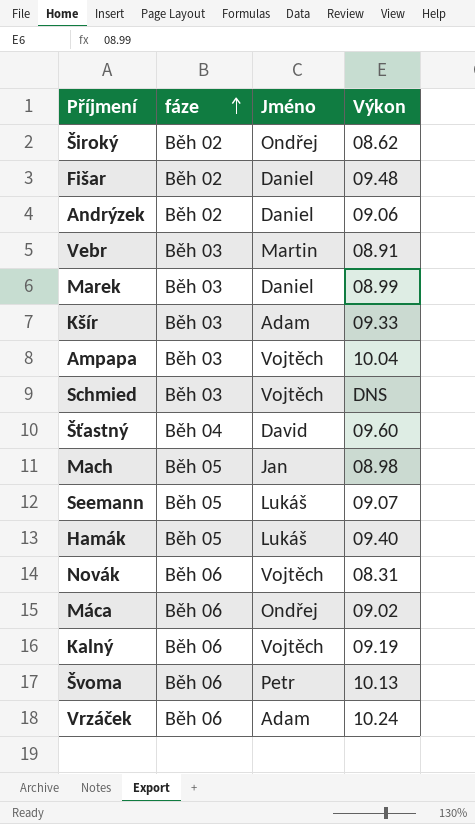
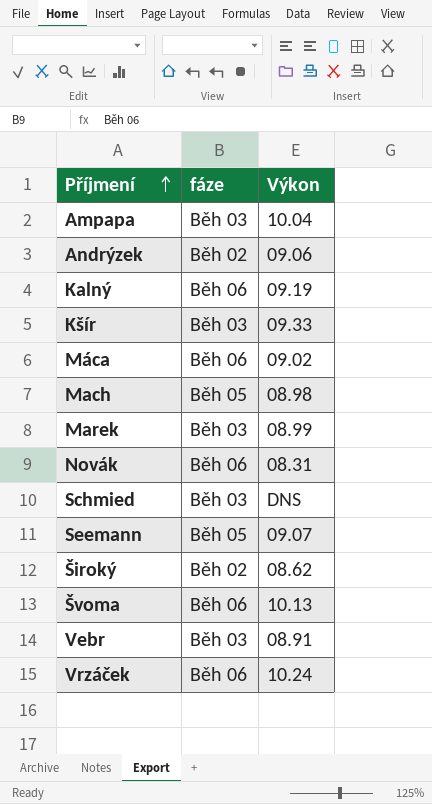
row order: fáze ascending -> Příjmení ascending
column Jméno | position: 3 -> none
row Fišar: Běh 02 | Daniel | 09.48 -> none
row Šťastný: Běh 04 | David | 09.60 -> none
row Hamák: Běh 05 | Lukáš | 09.40 -> none

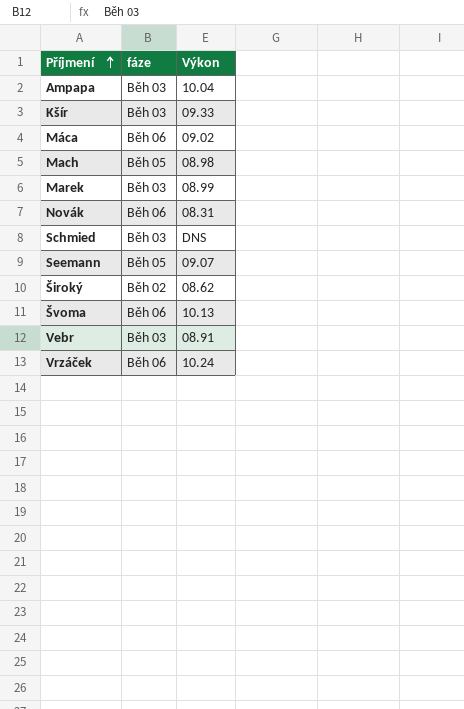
row Andrýzek: Běh 02 | 09.06 -> none
row Kalný: Běh 06 | 09.19 -> none

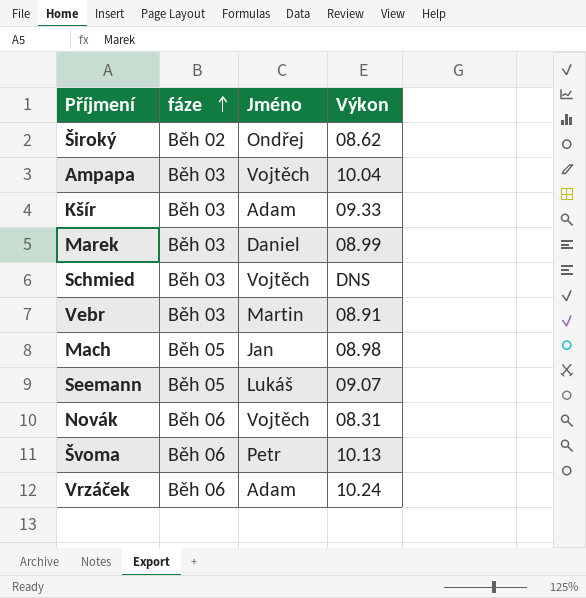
row order: Příjmení ascending -> fáze ascending
column Jméno | position: none -> 3
row Máca: Běh 06 | 09.02 -> none

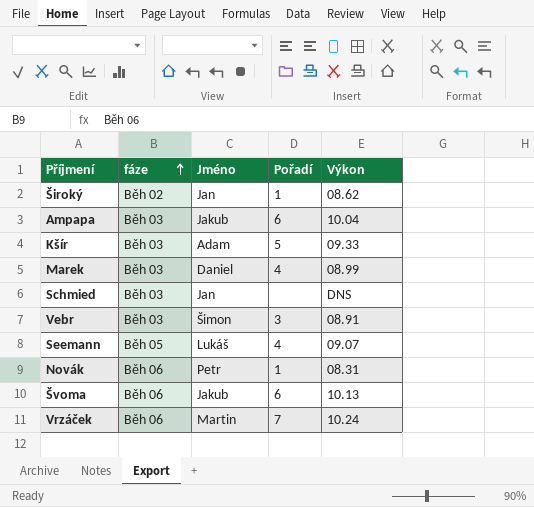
column Pořadí | position: none -> 4
row Mach: Běh 05 | Jan | 08.98 -> none
Široký | Jméno: Ondřej -> Jan
Ampapa | Jméno: Vojtěch -> Jakub
Schmied | Jméno: Vojtěch -> Jan
Vebr | Jméno: Martin -> Šimon
Novák | Jméno: Vojtěch -> Petr
Švoma | Jméno: Petr -> Jakub
Vrzáček | Jméno: Adam -> Martin

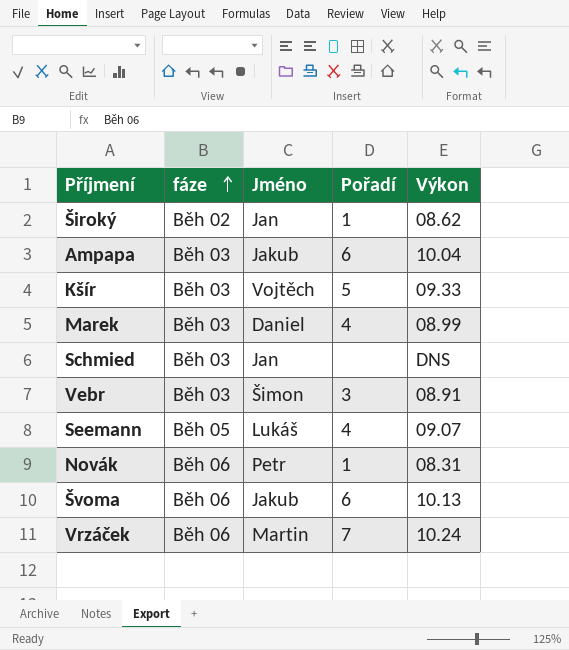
Kšír | Jméno: Adam -> Vojtěch

